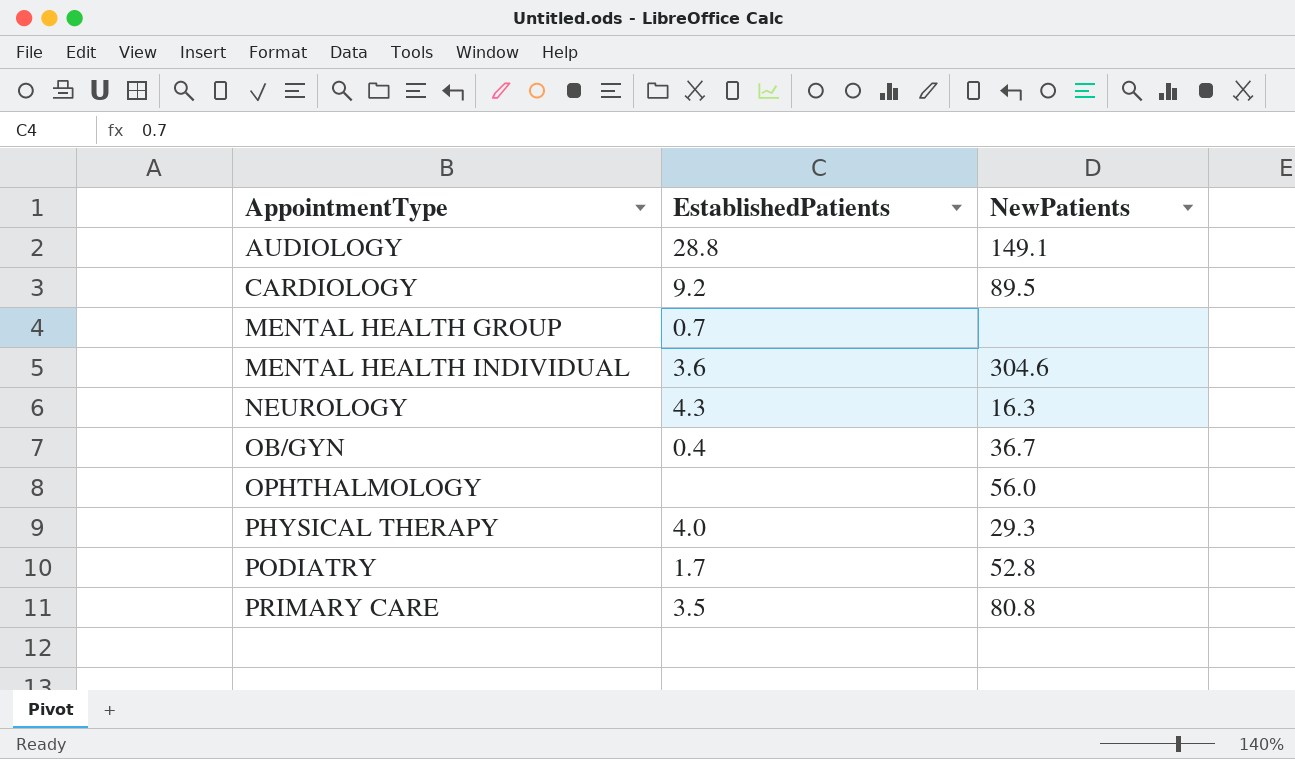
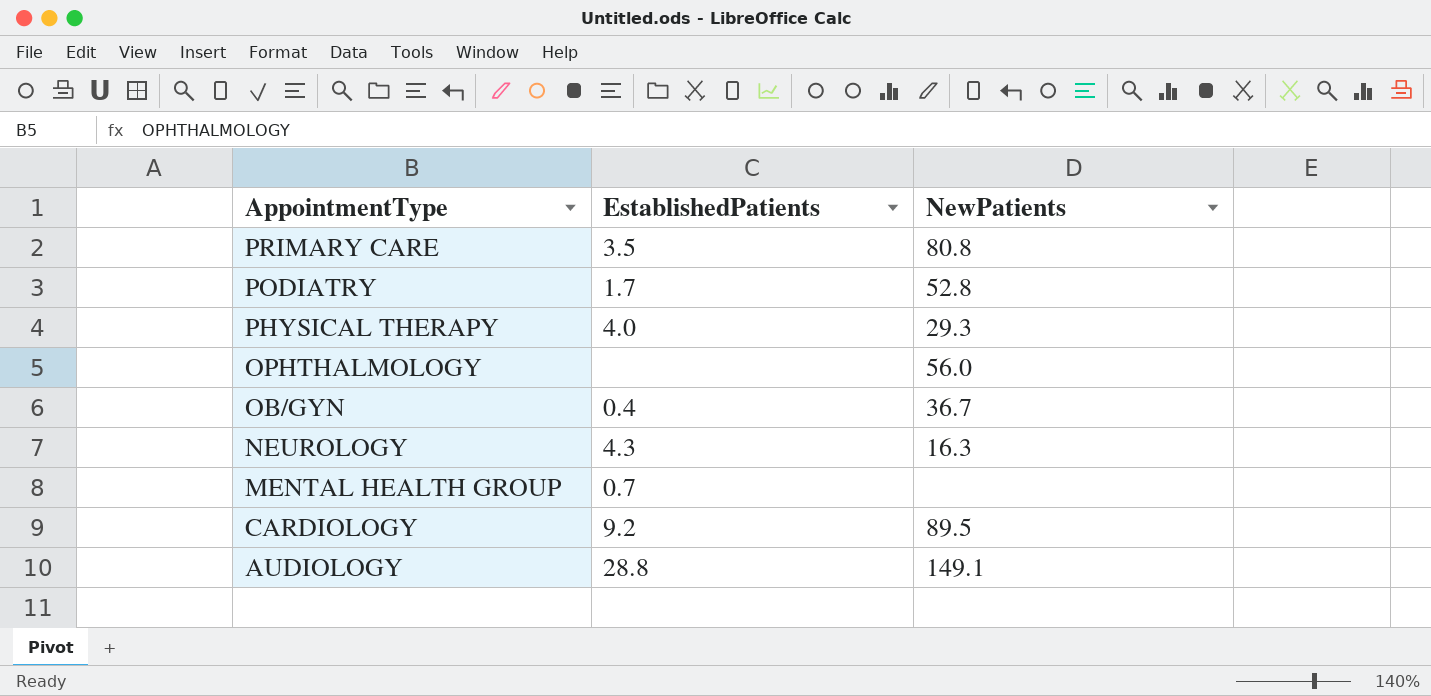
row order: AppointmentType ascending -> AppointmentType descending
row MENTAL HEALTH INDIVIDUAL: 3.6 | 304.6 -> none

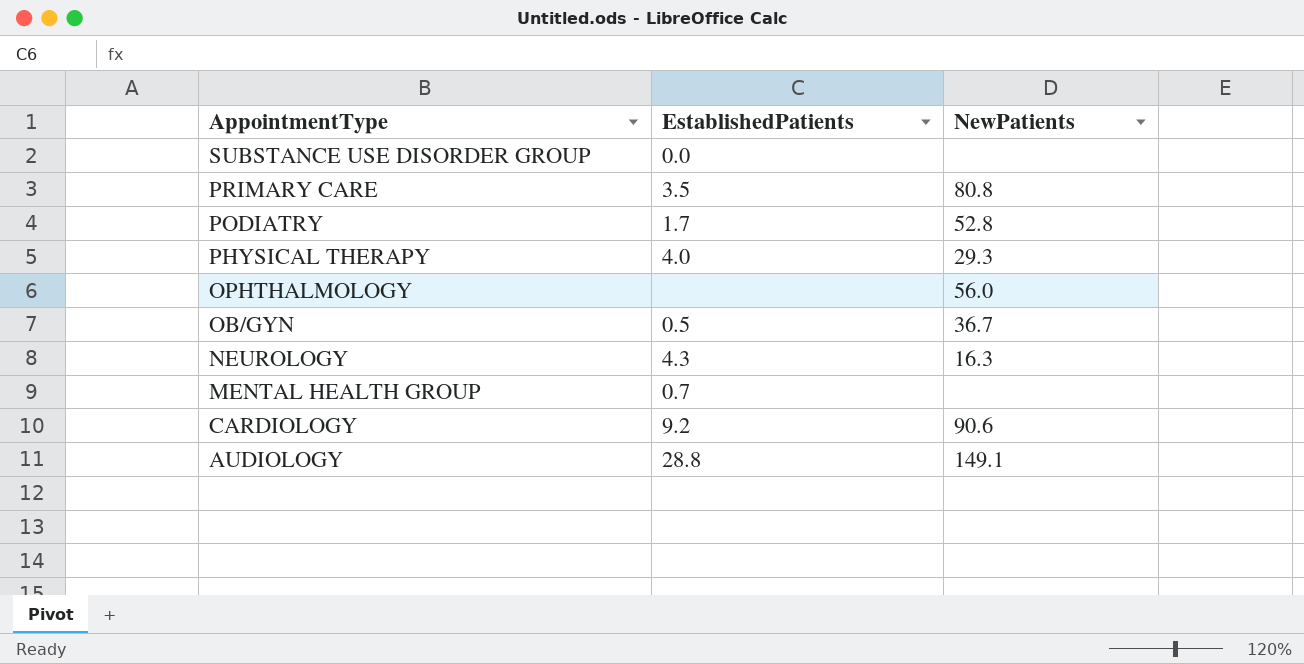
row SUBSTANCE USE DISORDER GROUP: none -> 0.0 | none
OB/GYN | EstablishedPatients: 0.4 -> 0.5
CARDIOLOGY | NewPatients: 89.5 -> 90.6

